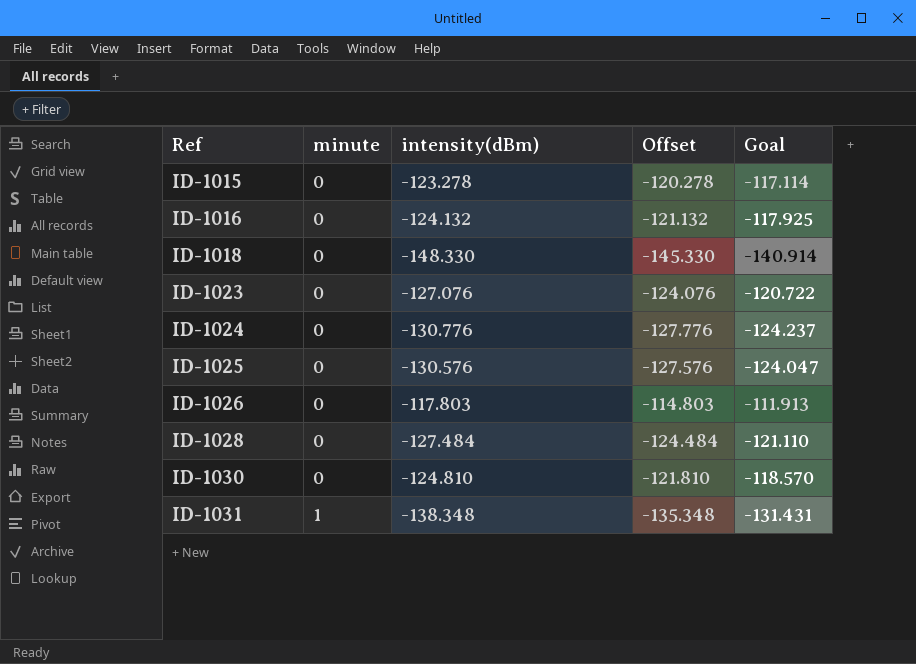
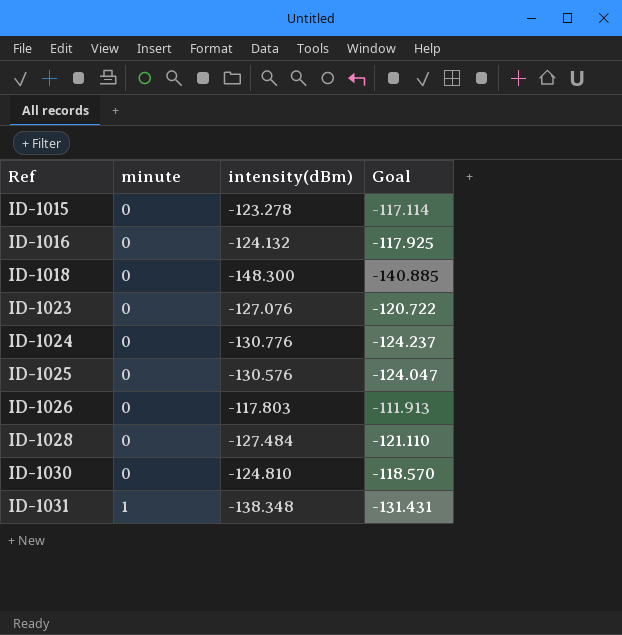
column Offset | formula: [intensity(dBm)] + 3 -> none
ID-1018 | intensity(dBm): -148.330 -> -148.300
ID-1018 | Goal: -140.914 -> -140.885

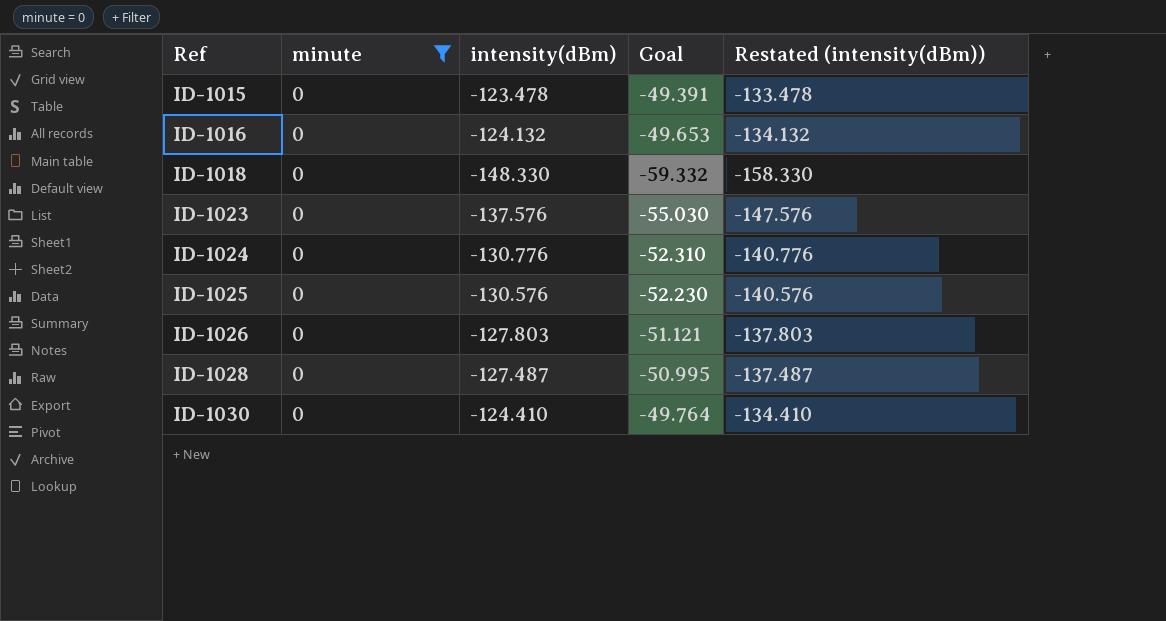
filter: none -> minute = 0
column Goal | formula: [intensity(dBm)] * 0.95 -> [intensity(dBm)] * 0.4
column Restated (intensity(dBm)) | formula: none -> [intensity(dBm)] - 10
ID-1015 | intensity(dBm): -123.278 -> -123.478
ID-1018 | intensity(dBm): -148.300 -> -148.330
ID-1023 | intensity(dBm): -127.076 -> -137.576
ID-1026 | intensity(dBm): -117.803 -> -127.803
ID-1028 | intensity(dBm): -127.484 -> -127.487
ID-1030 | intensity(dBm): -124.810 -> -124.410

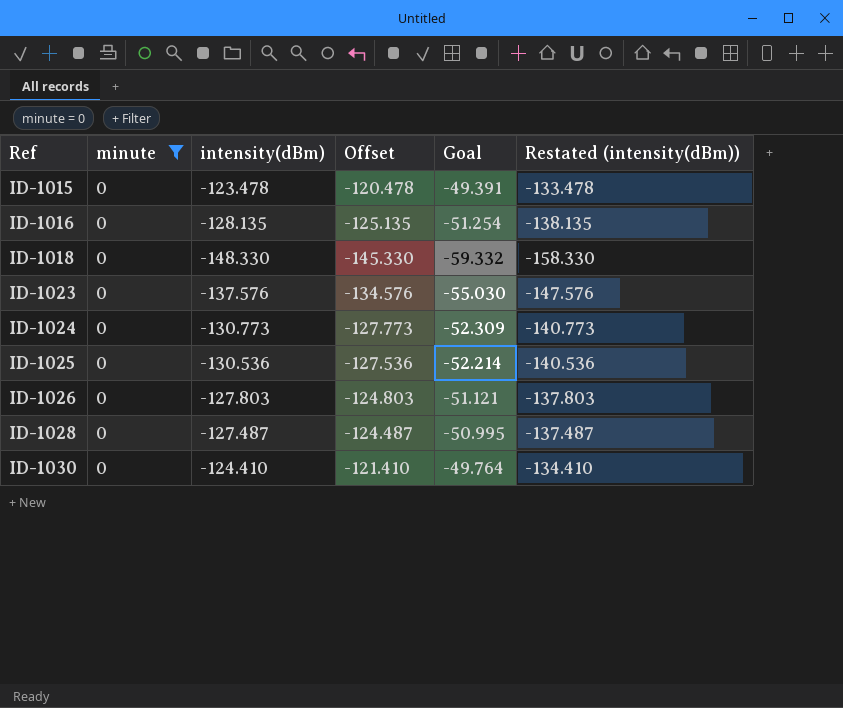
column Offset | formula: none -> [intensity(dBm)] + 3
ID-1016 | intensity(dBm): -124.132 -> -128.135
ID-1016 | Goal: -49.653 -> -51.254
ID-1016 | Restated (intensity(dBm)): -134.132 -> -138.135
ID-1024 | intensity(dBm): -130.776 -> -130.773
ID-1024 | Goal: -52.310 -> -52.309
ID-1024 | Restated (intensity(dBm)): -140.776 -> -140.773
ID-1025 | intensity(dBm): -130.576 -> -130.536
ID-1025 | Goal: -52.230 -> -52.214
ID-1025 | Restated (intensity(dBm)): -140.576 -> -140.536

